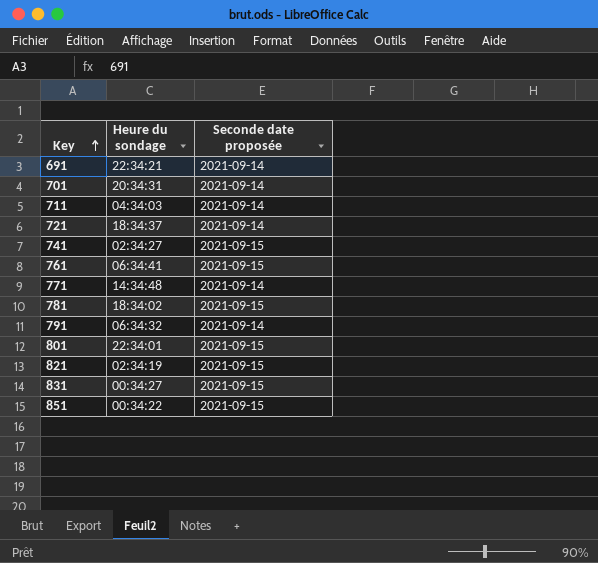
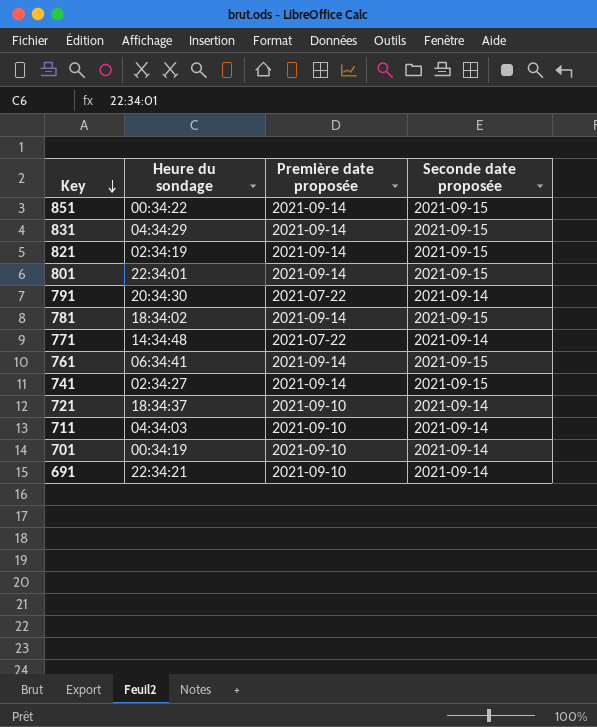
row order: Key ascending -> Key descending
column Première date proposée | position: none -> 3
831 | Heure du sondage: 00:34:27 -> 04:34:29
791 | Heure du sondage: 06:34:32 -> 20:34:30
701 | Heure du sondage: 20:34:31 -> 00:34:19

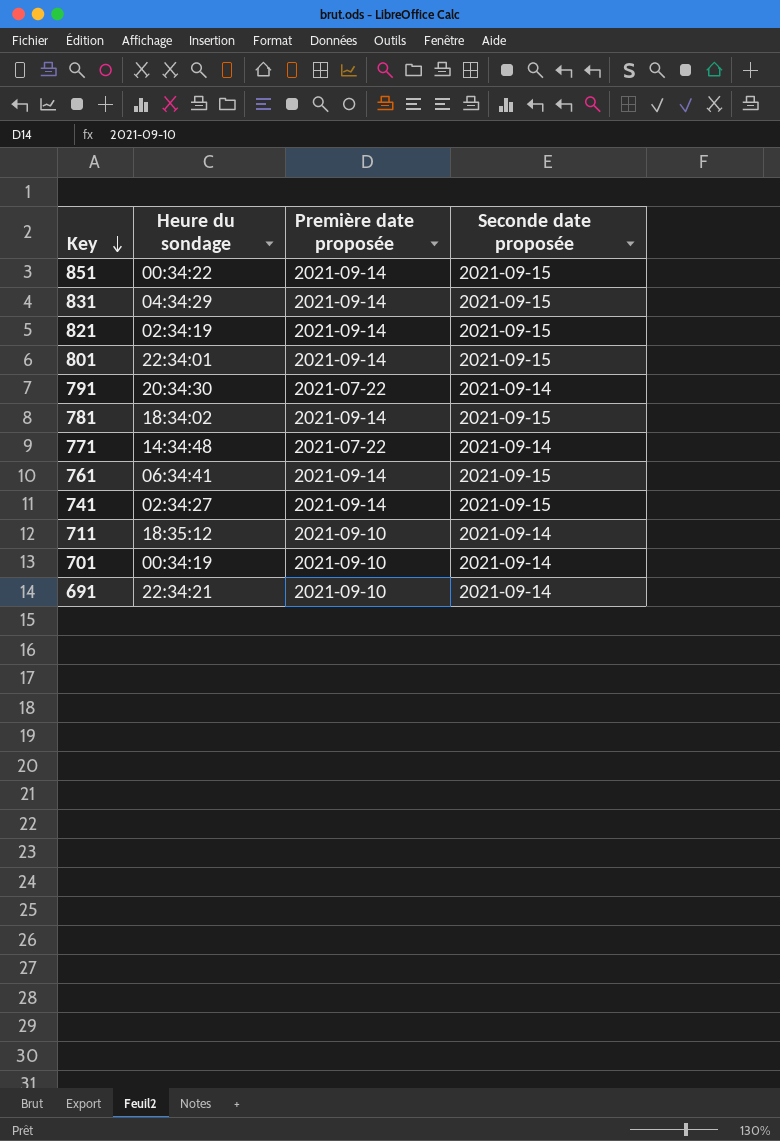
row 721: 18:34:37 | 2021-09-10 | 2021-09-14 -> none
711 | Heure du sondage: 04:34:03 -> 18:35:12

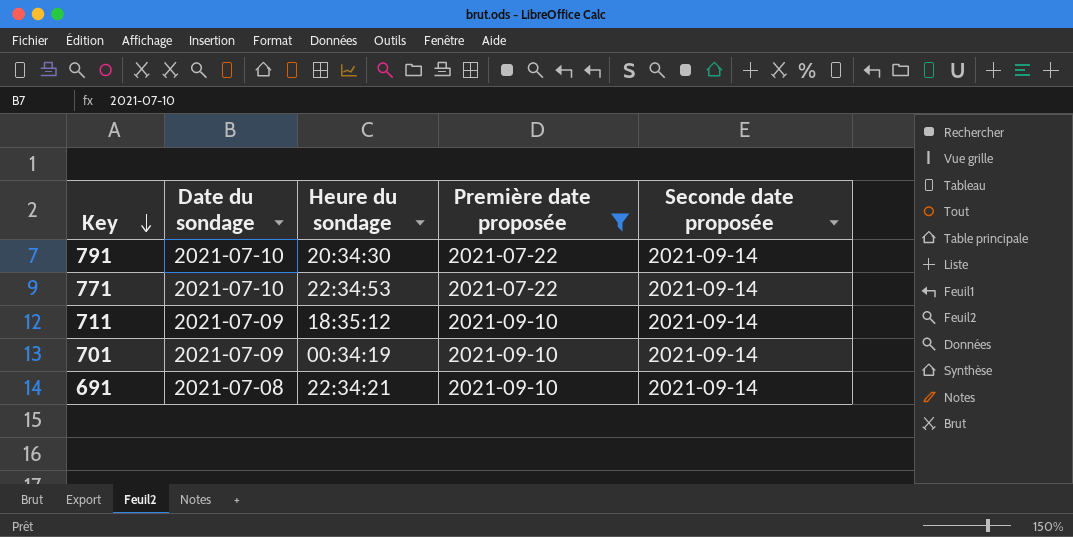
filter: none -> Première date proposée != 2021-09-14
column Date du sondage | position: none -> 2
771 | Heure du sondage: 14:34:48 -> 22:34:53

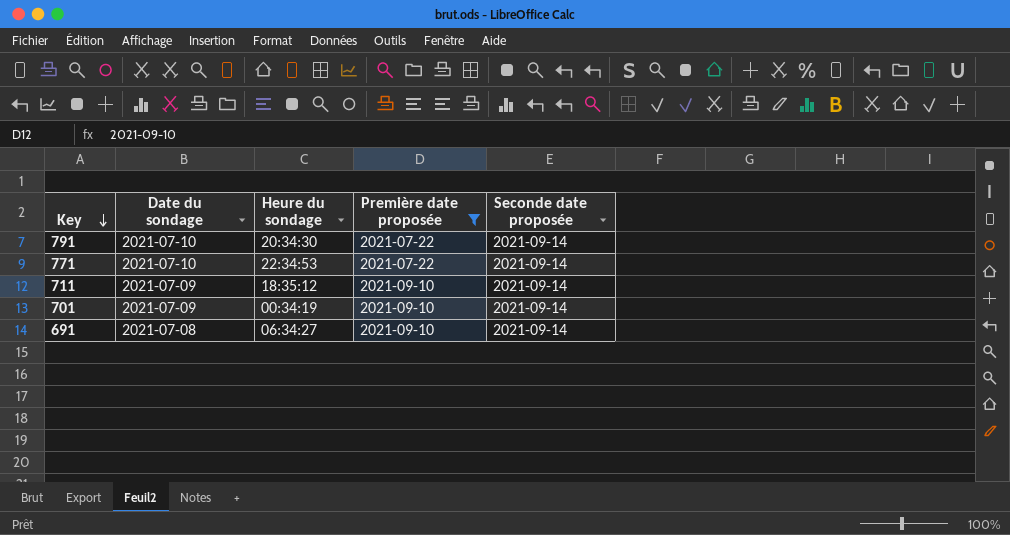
691 | Heure du sondage: 22:34:21 -> 06:34:27

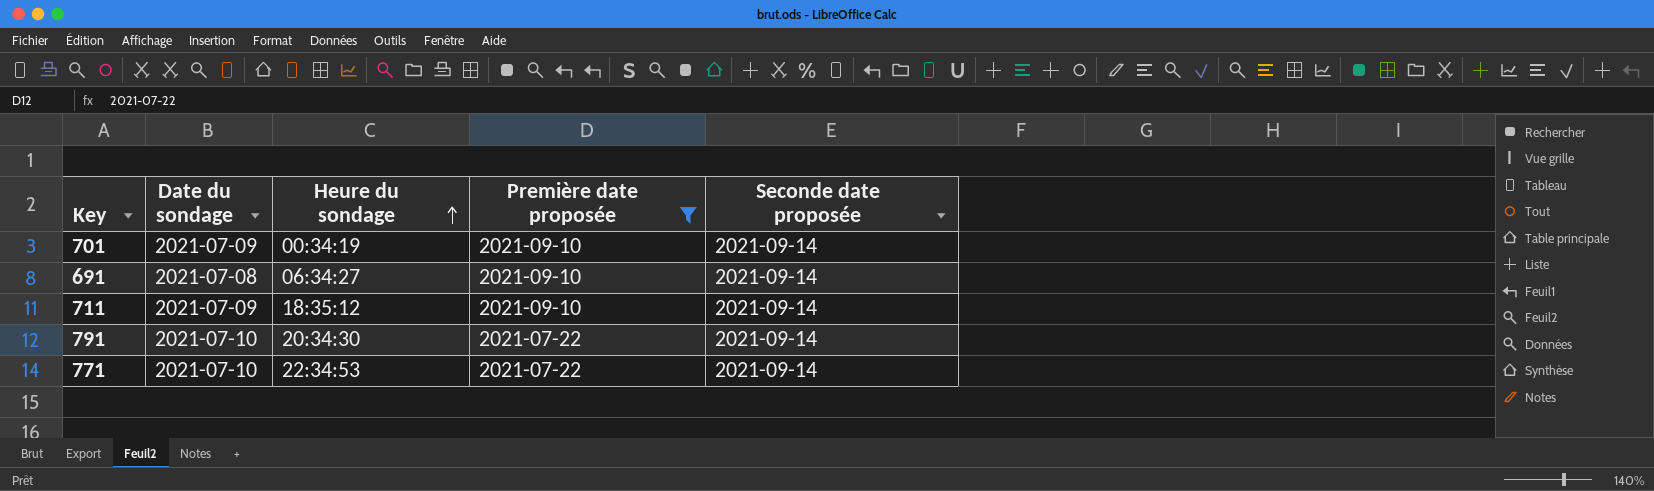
row order: Key descending -> Heure du sondage ascending

